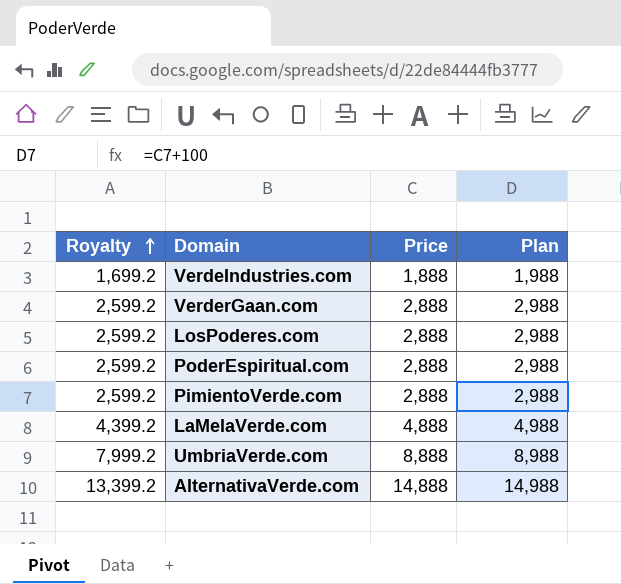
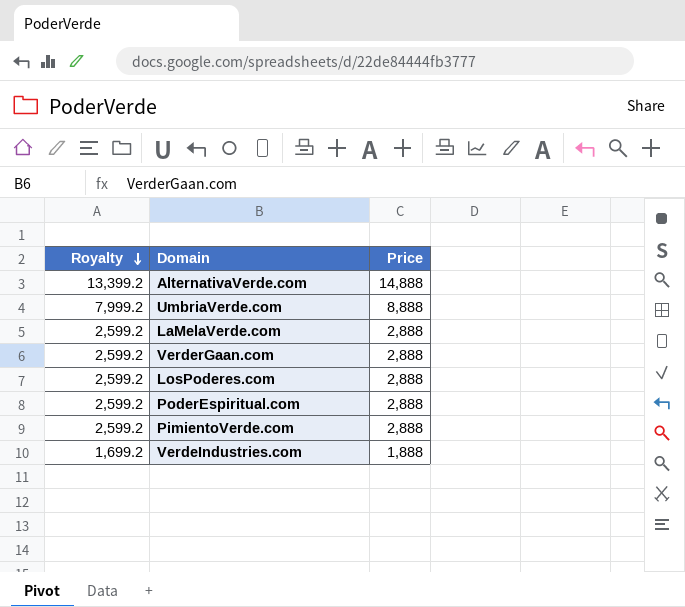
row order: Royalty ascending -> Royalty descending
column Plan | formula: [Price] + 100 -> none
LaMelaVerde.com | Royalty: 4,399.2 -> 2,599.2
LaMelaVerde.com | Price: 4,888 -> 2,888

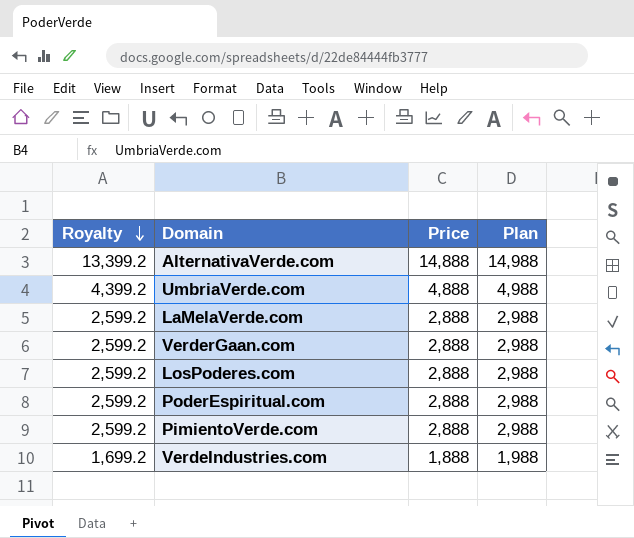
column Plan | formula: none -> [Price] + 100
UmbriaVerde.com | Royalty: 7,999.2 -> 4,399.2
UmbriaVerde.com | Price: 8,888 -> 4,888

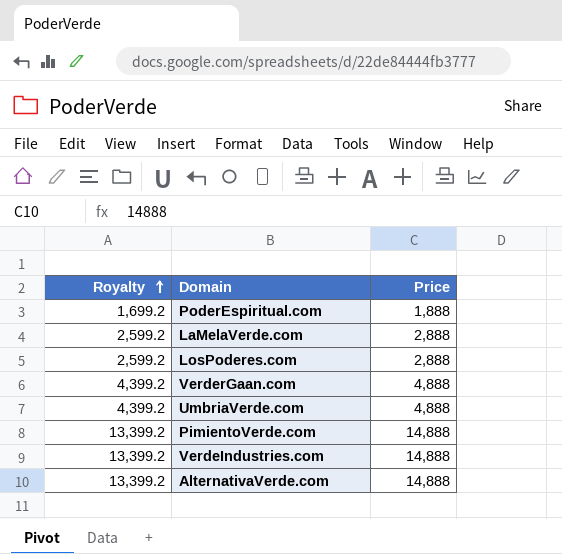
row order: Royalty descending -> Royalty ascending
column Plan | formula: [Price] + 100 -> none
PoderEspiritual.com | Royalty: 2,599.2 -> 1,699.2
PoderEspiritual.com | Price: 2,888 -> 1,888
VerderGaan.com | Royalty: 2,599.2 -> 4,399.2
VerderGaan.com | Price: 2,888 -> 4,888
PimientoVerde.com | Royalty: 2,599.2 -> 13,399.2
PimientoVerde.com | Price: 2,888 -> 14,888
VerdeIndustries.com | Royalty: 1,699.2 -> 13,399.2
VerdeIndustries.com | Price: 1,888 -> 14,888

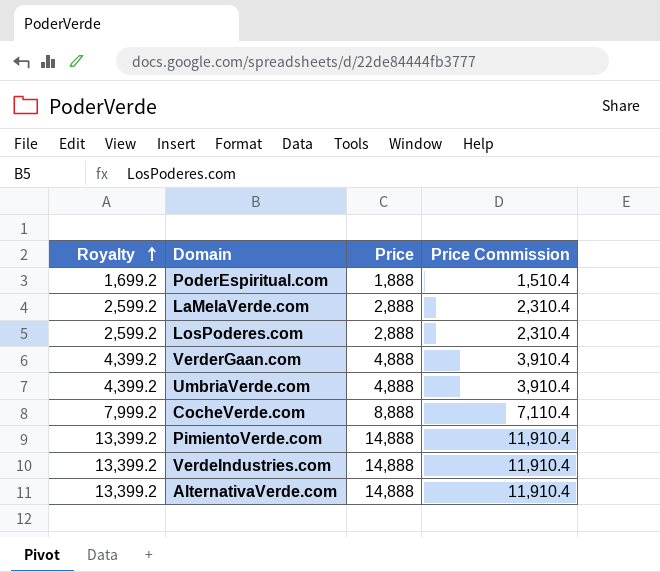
column Price Commission | formula: none -> [Price] * 0.8
row CocheVerde.com: none -> 7,999.2 | 8,888 | 7,110.4

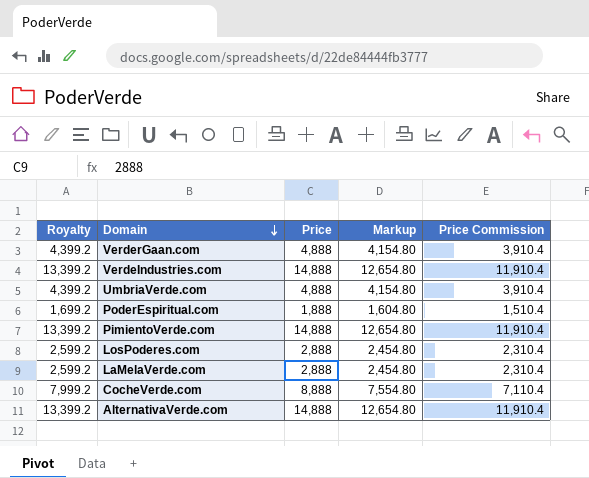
row order: Royalty ascending -> Domain descending
column Markup | formula: none -> [Price] * 0.85

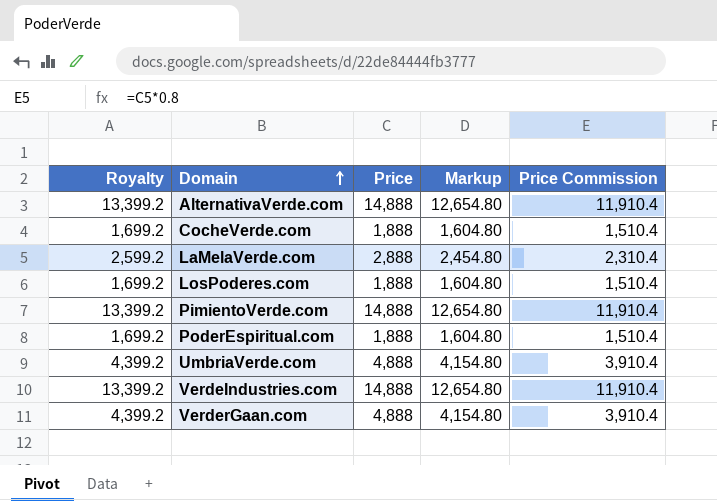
row order: Domain descending -> Domain ascending
CocheVerde.com | Royalty: 7,999.2 -> 1,699.2
CocheVerde.com | Price: 8,888 -> 1,888
CocheVerde.com | Markup: 7,554.80 -> 1,604.80
CocheVerde.com | Price Commission: 7,110.4 -> 1,510.4
LosPoderes.com | Royalty: 2,599.2 -> 1,699.2
LosPoderes.com | Price: 2,888 -> 1,888
LosPoderes.com | Markup: 2,454.80 -> 1,604.80
LosPoderes.com | Price Commission: 2,310.4 -> 1,510.4

